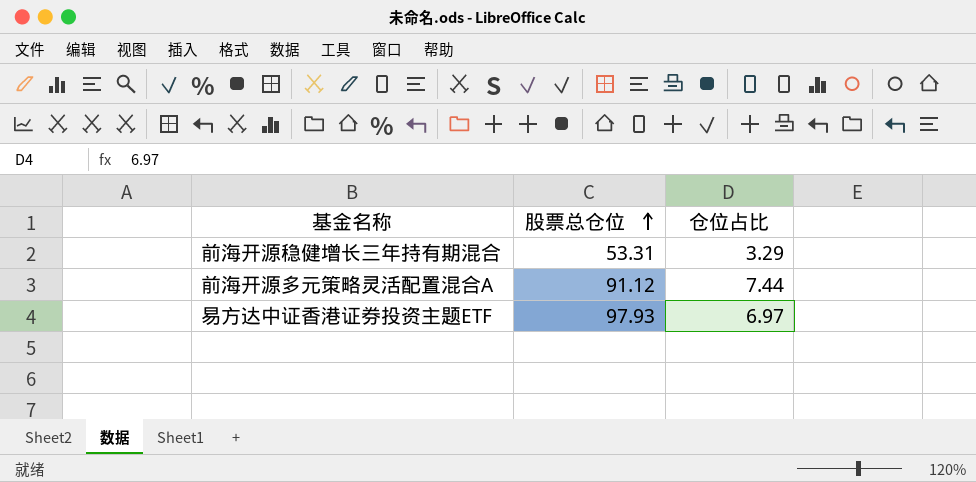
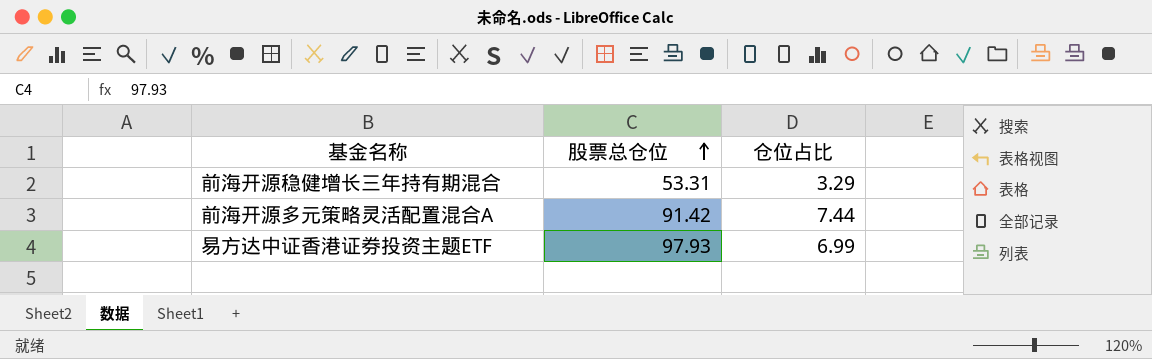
前海开源多元策略灵活配置混合A | 股票总仓位: 91.12 -> 91.42
易方达中证香港证券投资主题ETF | 仓位占比: 6.97 -> 6.99

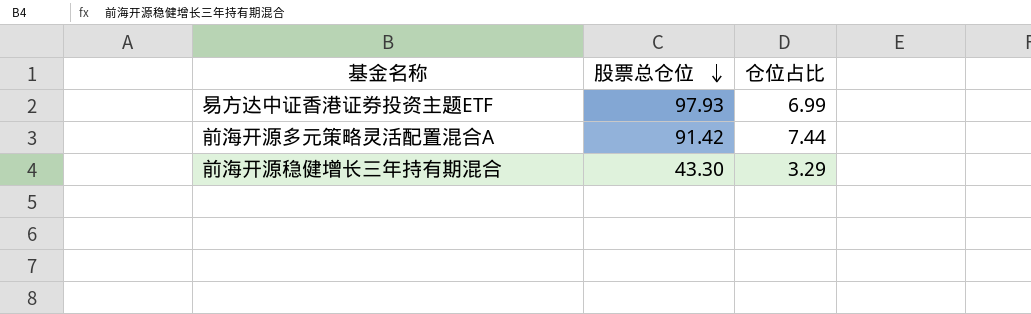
row order: 股票总仓位 ascending -> 股票总仓位 descending
前海开源稳健增长三年持有期混合 | 股票总仓位: 53.31 -> 43.30

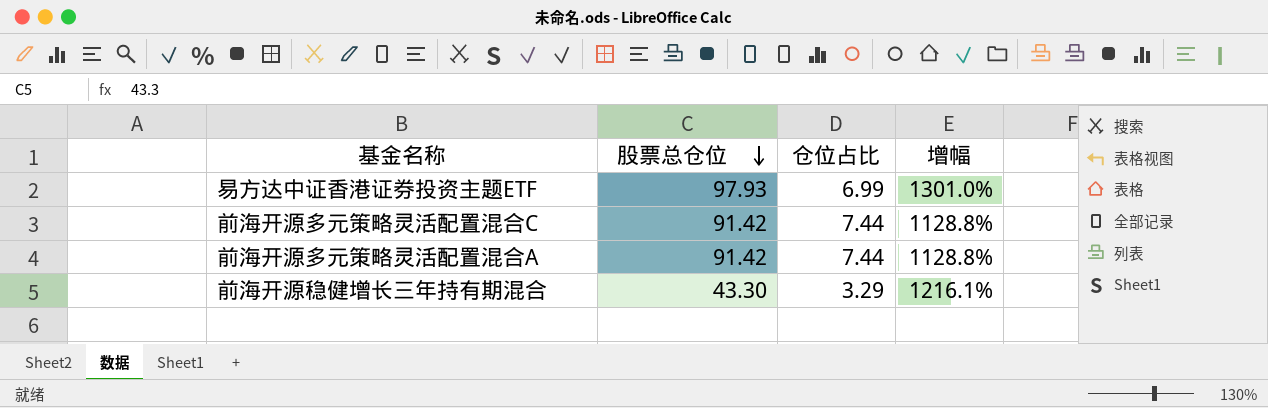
column 增幅 | formula: none -> ([股票总仓位] - [仓位占比]) / [仓位占比]
row 前海开源多元策略灵活配置混合C: none -> 91.42 | 7.44 | 1128.8%

